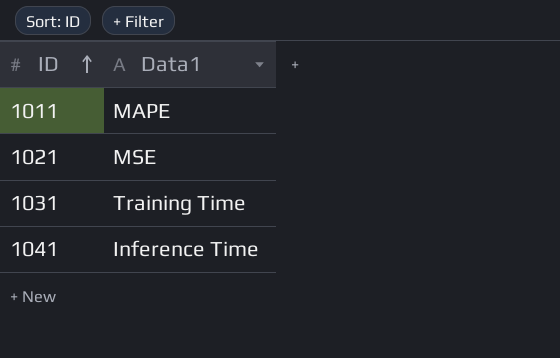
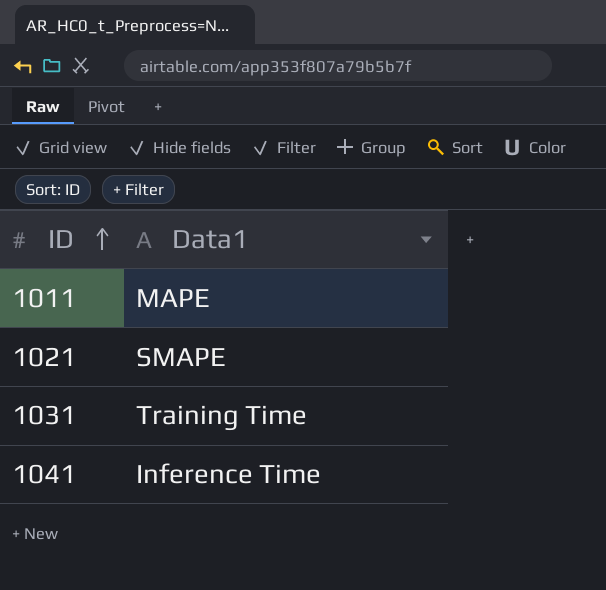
1021 | Data1: MSE -> SMAPE

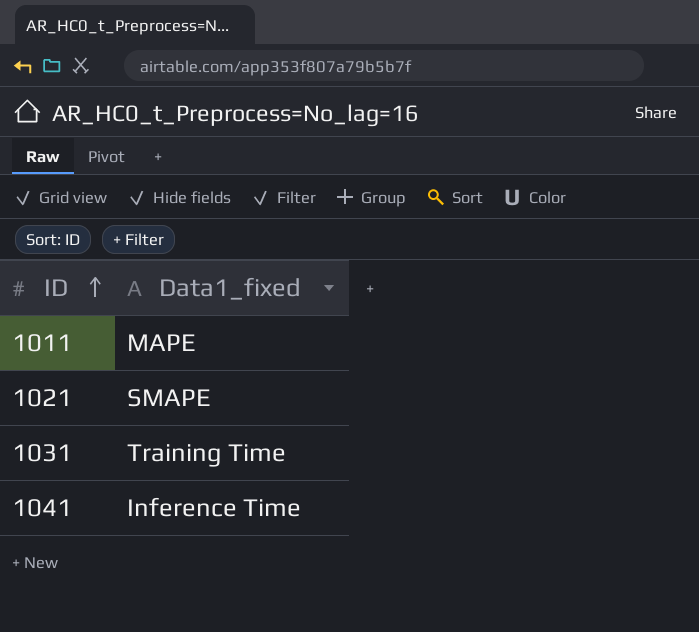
column name: Data1 -> Data1_fixed

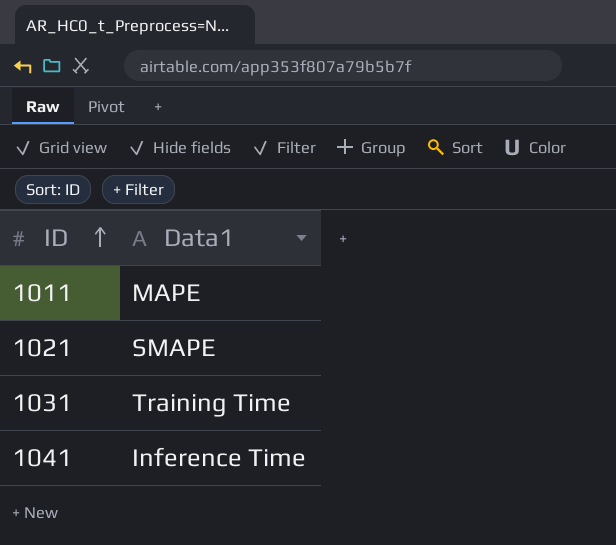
column name: Data1_fixed -> Data1

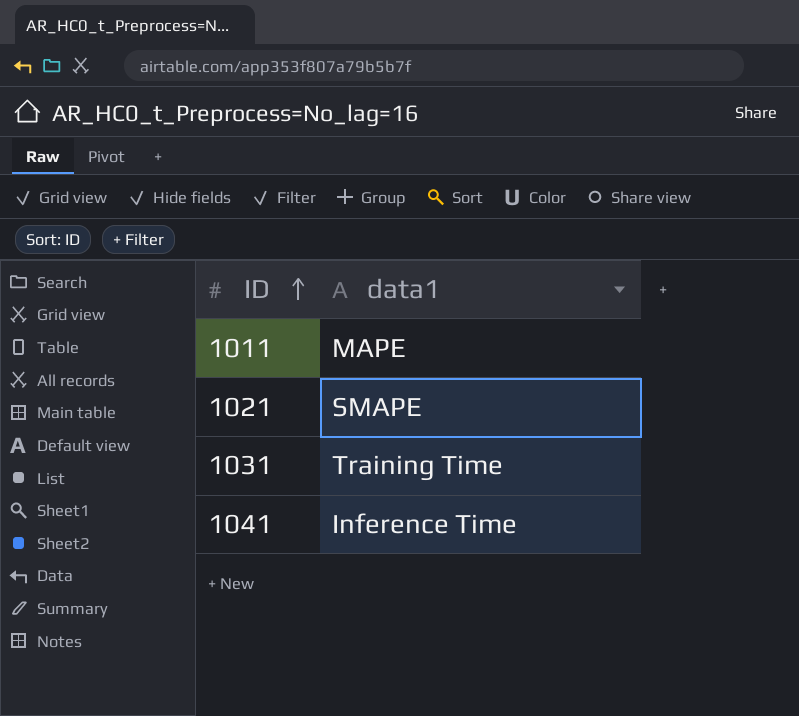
column name: Data1 -> data1

